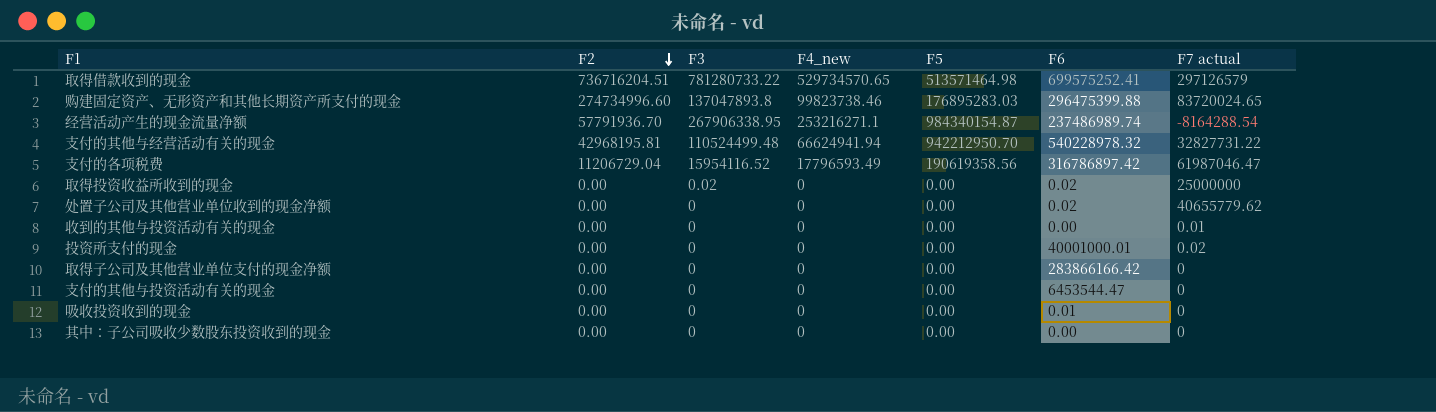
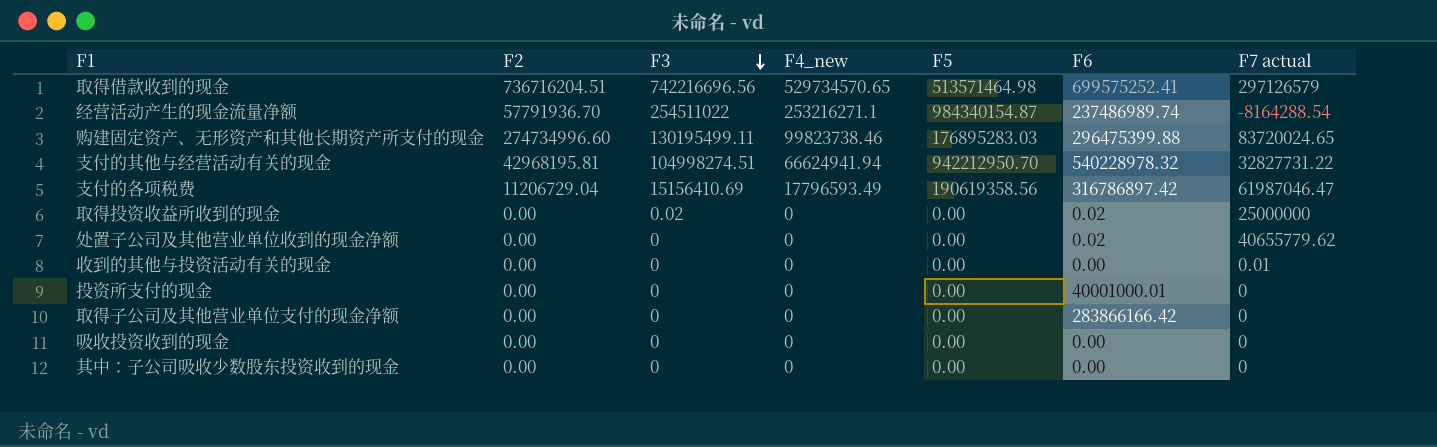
row order: F2 descending -> F3 descending
row 支付的其他与投资活动有关的现金: 0.00 | 0 | 0 | 0.00 | 6453544.47 | 0 -> none
取得借款收到的现金 | F3: 781280733.22 -> 742216696.56
经营活动产生的现金流量净额 | F3: 267906338.95 -> 254511022
购建固定资产、无形资产和其他长期资产所支付的现金 | F3: 137047893.8 -> 130195499.11
支付的其他与经营活动有关的现金 | F3: 110524499.48 -> 104998274.51
支付的各项税费 | F3: 15954116.52 -> 15156410.69
投资所支付的现金 | F7 actual: 0.02 -> 0
吸收投资收到的现金 | F6: 0.01 -> 0.00

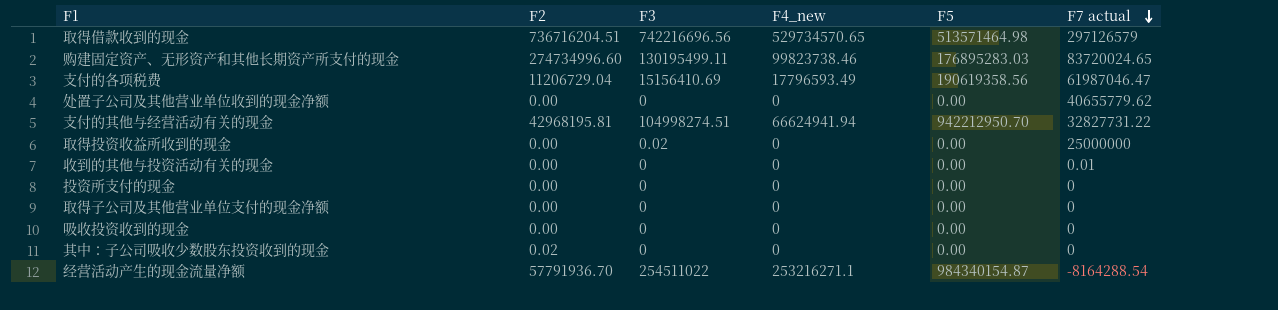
row order: F3 descending -> F7 actual descending
column F6 | position: 6 -> none
其中：子公司吸收少数股东投资收到的现金 | F2: 0.00 -> 0.02

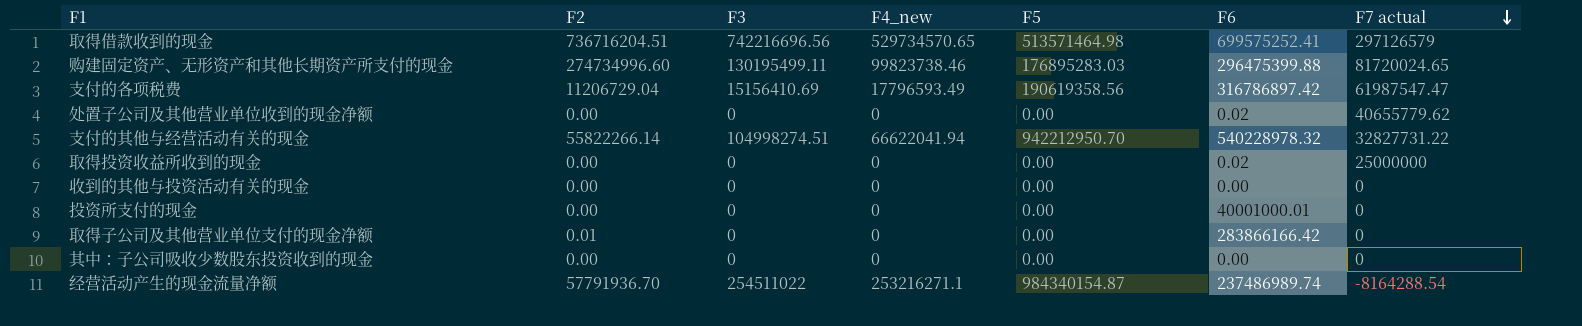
column F6 | position: none -> 6
row 吸收投资收到的现金: 0.00 | 0 | 0 | 0.00 | 0 -> none
购建固定资产、无形资产和其他长期资产所支付的现金 | F7 actual: 83720024.65 -> 81720024.65
支付的各项税费 | F7 actual: 61987046.47 -> 61987547.47
支付的其他与经营活动有关的现金 | F2: 42968195.81 -> 55822266.14
支付的其他与经营活动有关的现金 | F4_new: 66624941.94 -> 66622041.94
取得投资收益所收到的现金 | F3: 0.02 -> 0
收到的其他与投资活动有关的现金 | F7 actual: 0.01 -> 0
取得子公司及其他营业单位支付的现金净额 | F2: 0.00 -> 0.01
其中：子公司吸收少数股东投资收到的现金 | F2: 0.02 -> 0.00

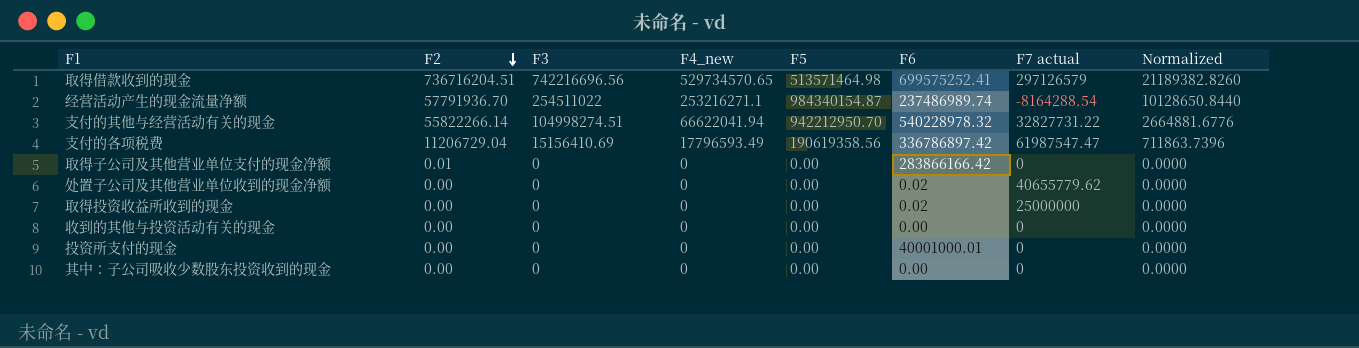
row order: F7 actual descending -> F2 descending
column Normalized | formula: none -> [F4_new] * 0.04
row 购建固定资产、无形资产和其他长期资产所支付的现金: 274734996.60 | 130195499.11 | 99823738.46 | 176895283.03 | 296475399.88 | 81720024.65 -> none
支付的各项税费 | F6: 316786897.42 -> 336786897.42

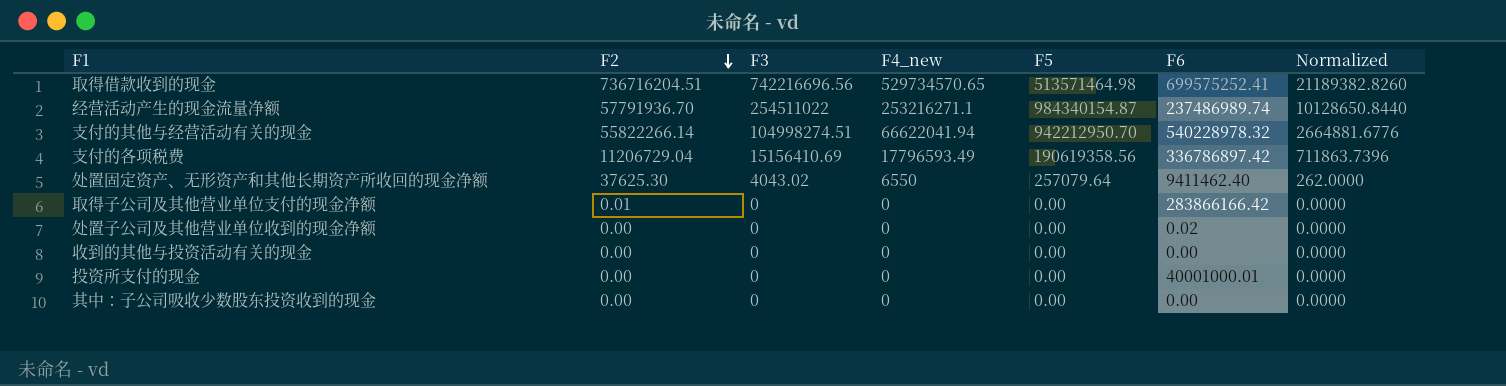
column F7 actual | position: 7 -> none
row 取得投资收益所收到的现金: 0.00 | 0 | 0 | 0.00 | 0.02 | 25000000 | 0.0000 -> none
row 处置固定资产、无形资产和其他长期资产所收回的现金净额: none -> 37625.30 | 4043.02 | 6550 | 257079.64 | 9411462.40 | 262.0000

